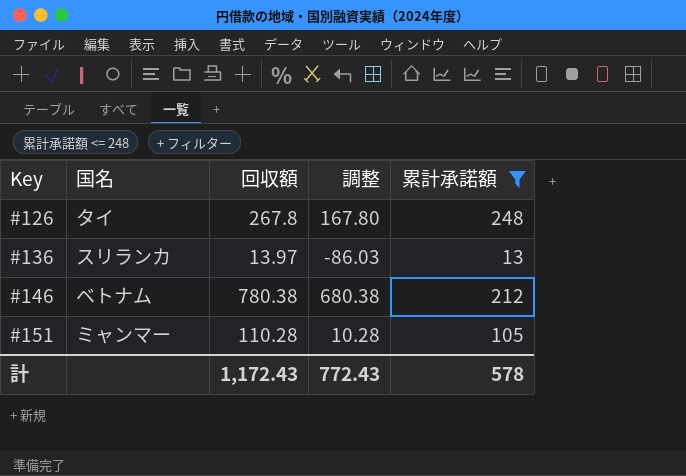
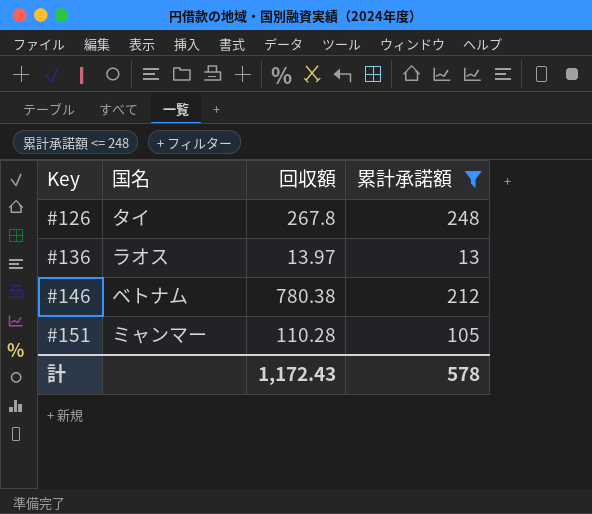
column 調整 | formula: [回収額] - 100 -> none
#136 | 国名: スリランカ -> ラオス

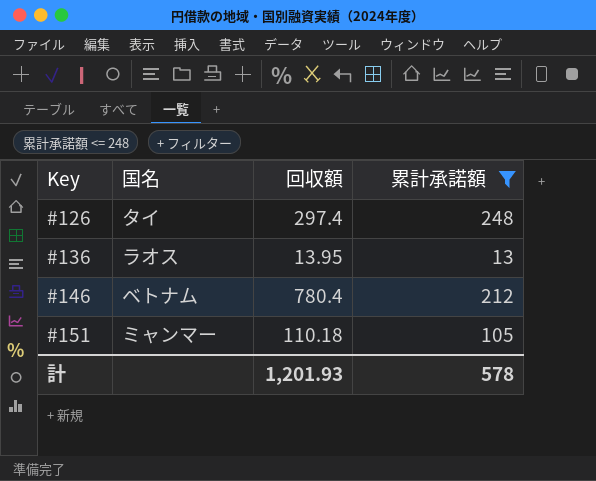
#126 | 回収額: 267.8 -> 297.4
#136 | 回収額: 13.97 -> 13.95
#146 | 回収額: 780.38 -> 780.4
#151 | 回収額: 110.28 -> 110.18
計 | 回収額: 1,172.43 -> 1,201.93

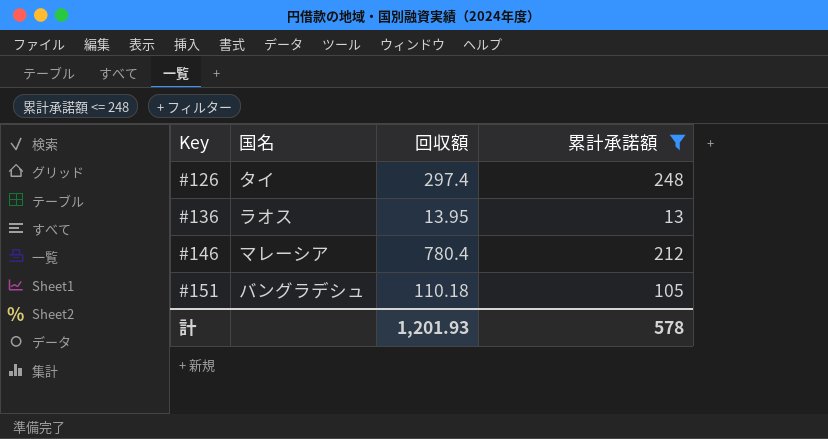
#146 | 国名: ベトナム -> マレーシア
#151 | 国名: ミャンマー -> バングラデシュ

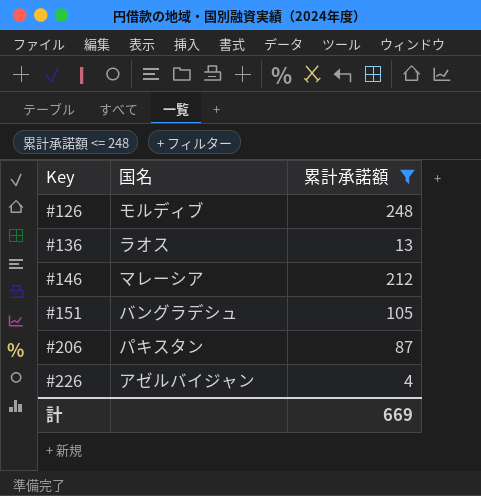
column 回収額 | position: 3 -> none
#126 | 国名: タイ -> モルディブ
row #206: none -> パキスタン | 87
row #226: none -> アゼルバイジャン | 4
計 | 累計承諾額: 578 -> 669

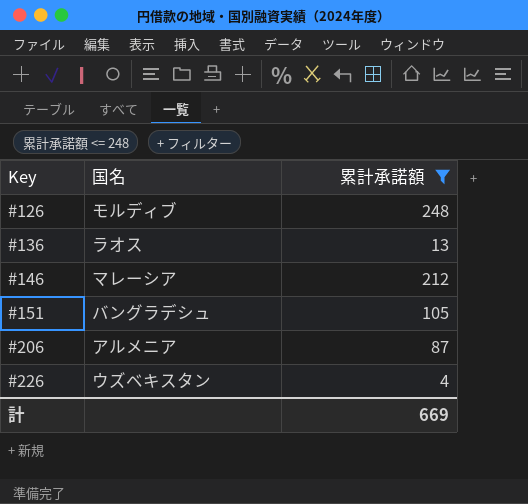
#206 | 国名: パキスタン -> アルメニア
#226 | 国名: アゼルバイジャン -> ウズベキスタン

